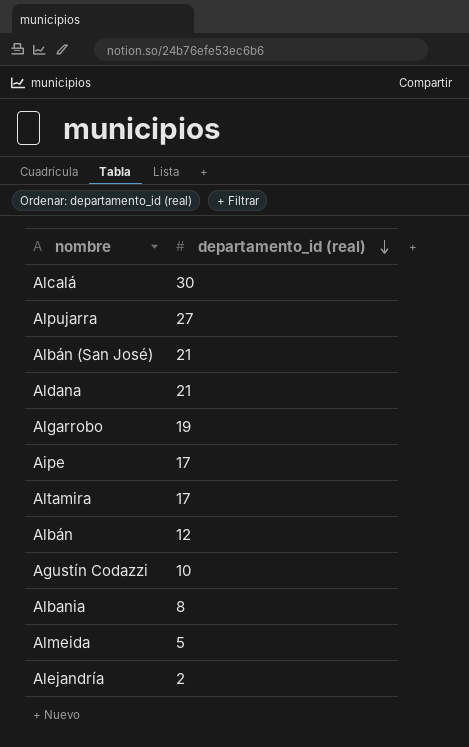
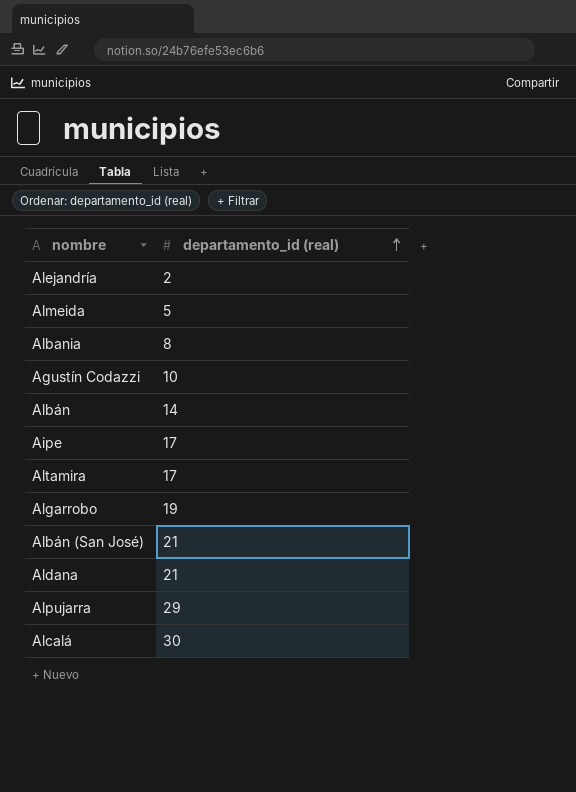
row order: departamento_id (real) descending -> departamento_id (real) ascending
Albán | departamento_id (real): 12 -> 14
Alpujarra | departamento_id (real): 27 -> 29

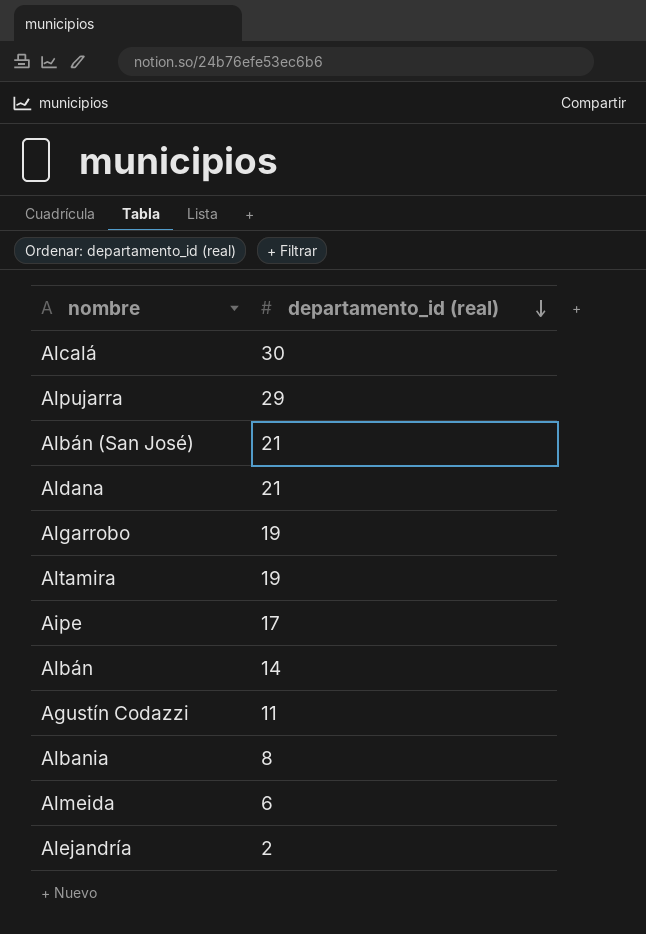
row order: departamento_id (real) ascending -> departamento_id (real) descending
Altamira | departamento_id (real): 17 -> 19
Agustín Codazzi | departamento_id (real): 10 -> 11
Almeida | departamento_id (real): 5 -> 6

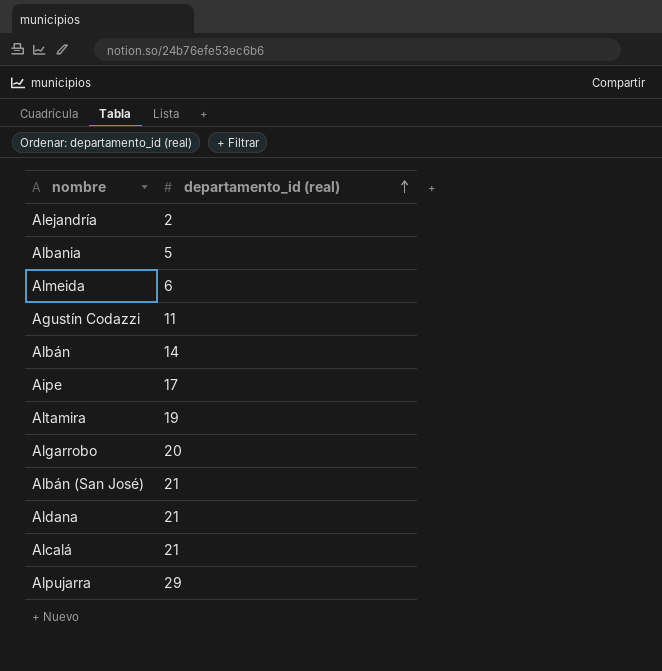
row order: departamento_id (real) descending -> departamento_id (real) ascending
Albania | departamento_id (real): 8 -> 5
Algarrobo | departamento_id (real): 19 -> 20
Alcalá | departamento_id (real): 30 -> 21

